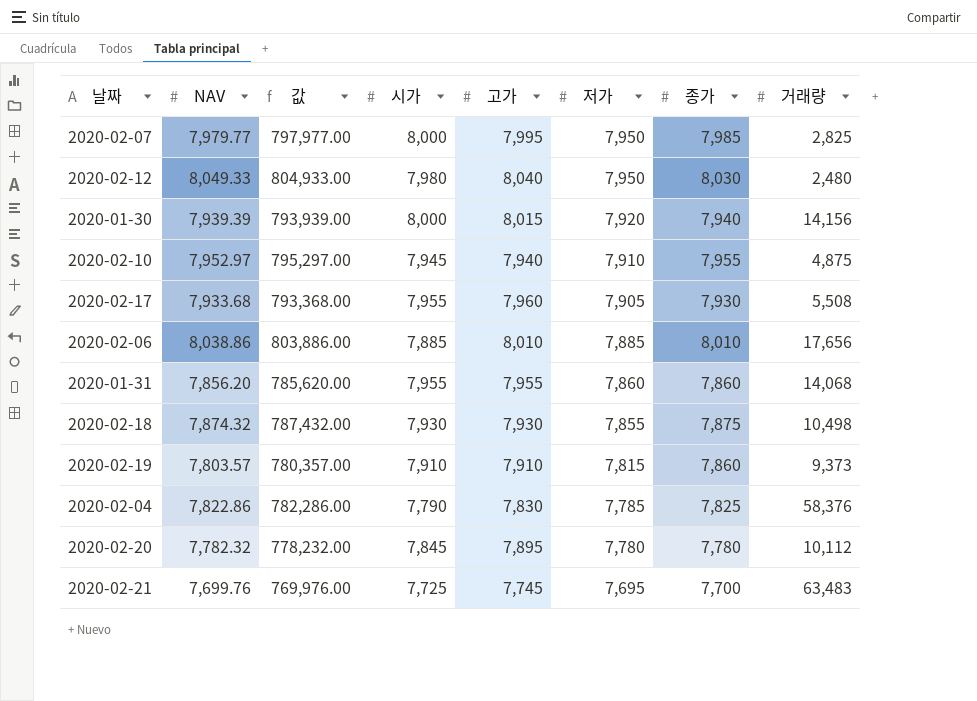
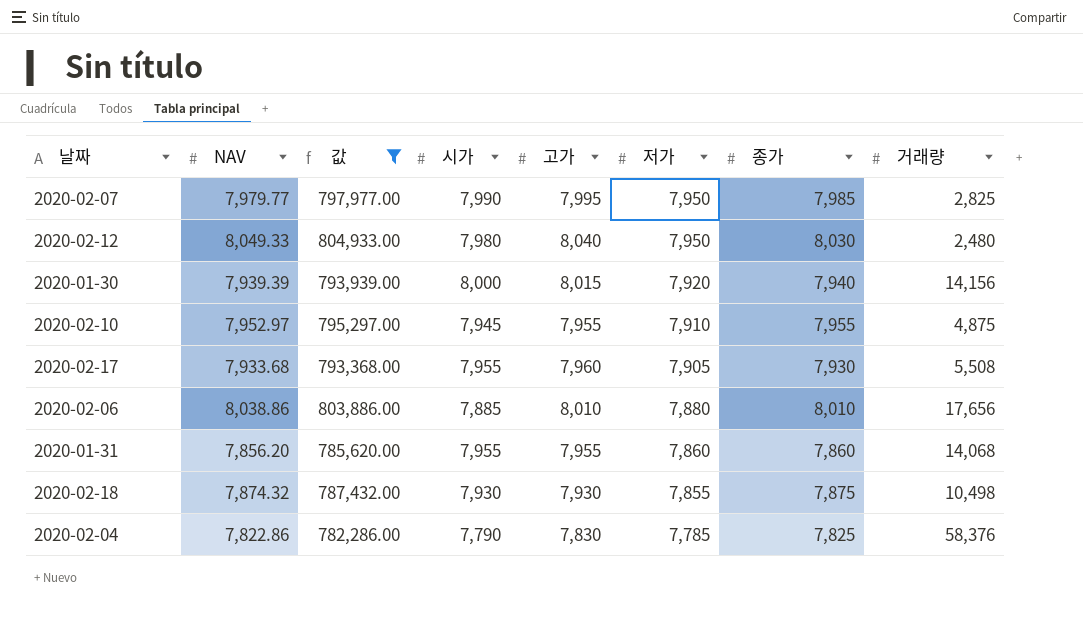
filter: none -> 값 >= 782,286.00
2020-02-07 | 시가: 8,000 -> 7,990
2020-02-10 | 고가: 7,940 -> 7,955
2020-02-06 | 저가: 7,885 -> 7,880

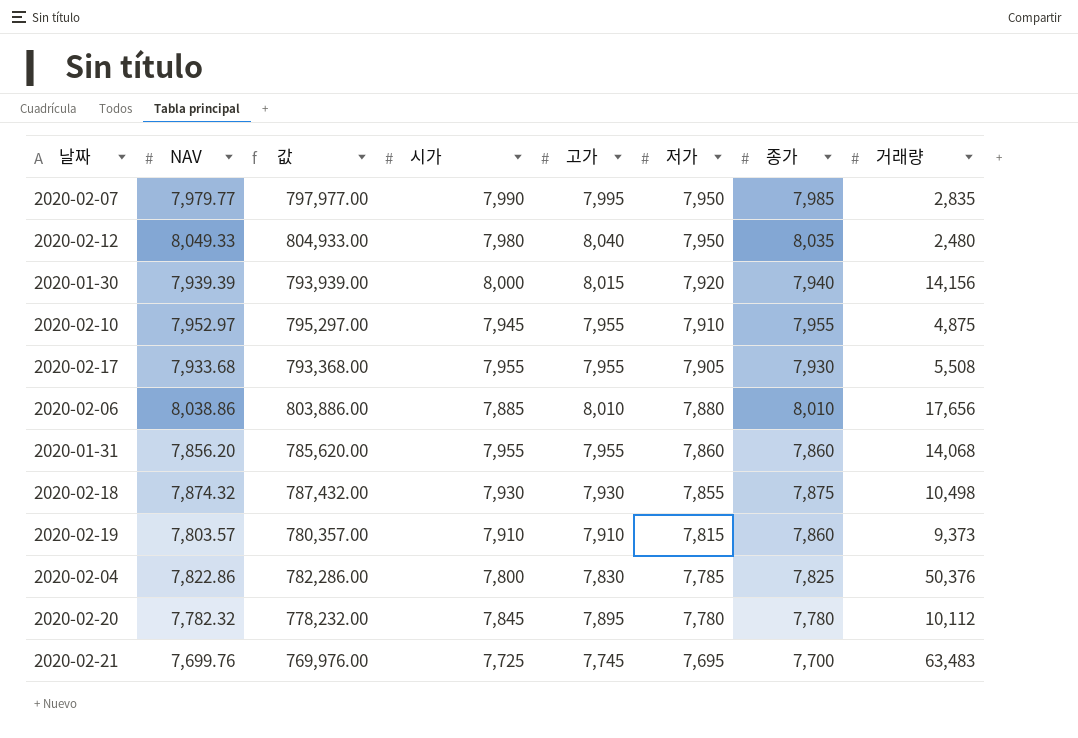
filter: 값 >= 782,286.00 -> none
2020-02-07 | 거래량: 2,825 -> 2,835
2020-02-12 | 종가: 8,030 -> 8,035
2020-02-17 | 고가: 7,960 -> 7,955
2020-02-04 | 시가: 7,790 -> 7,800
2020-02-04 | 거래량: 58,376 -> 50,376

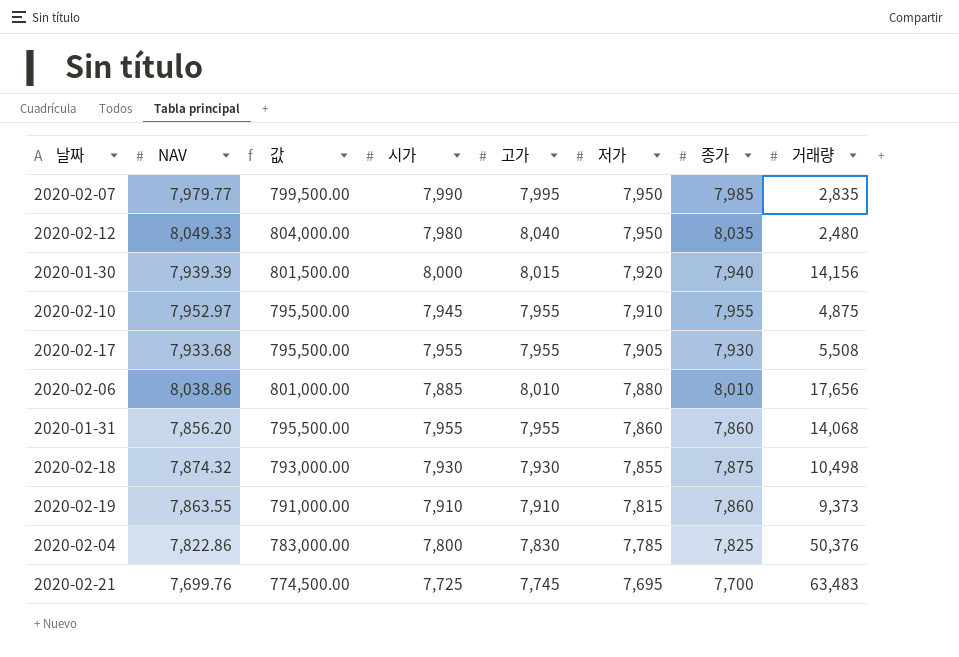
column 값 | formula: [NAV] * 100 -> [고가] * 100
row 2020-02-20: 7,782.32 | 778,232.00 | 7,845 | 7,895 | 7,780 | 7,780 | 10,112 -> none
2020-02-19 | NAV: 7,803.57 -> 7,863.55

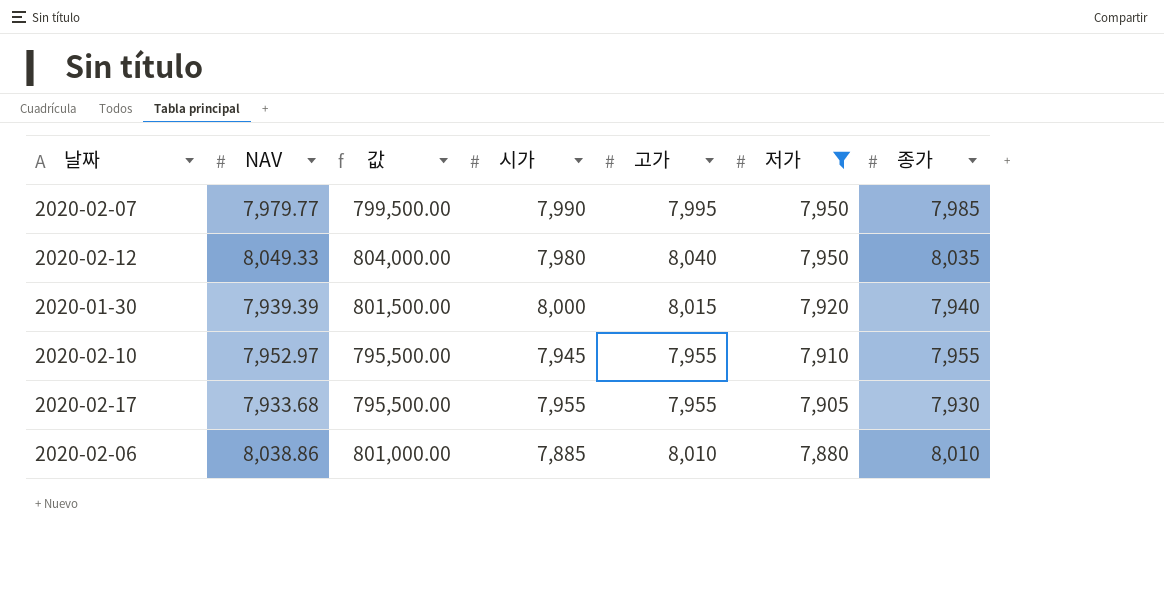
filter: none -> 저가 >= 7,880
column 거래량 | position: 8 -> none

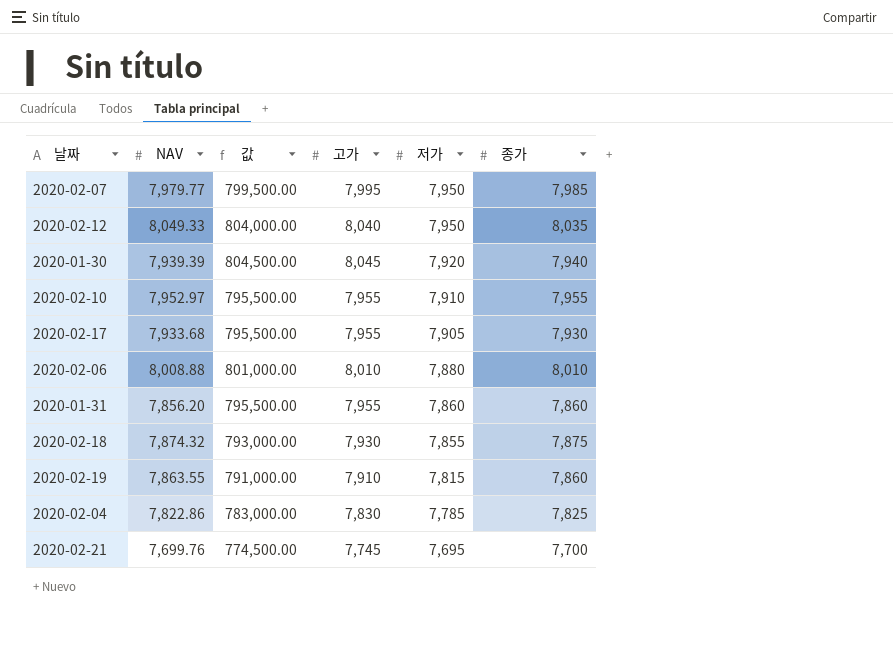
filter: 저가 >= 7,880 -> none
column 시가 | position: 4 -> none
2020-01-30 | 값: 801,500.00 -> 804,500.00
2020-01-30 | 고가: 8,015 -> 8,045
2020-02-06 | NAV: 8,038.86 -> 8,008.88

